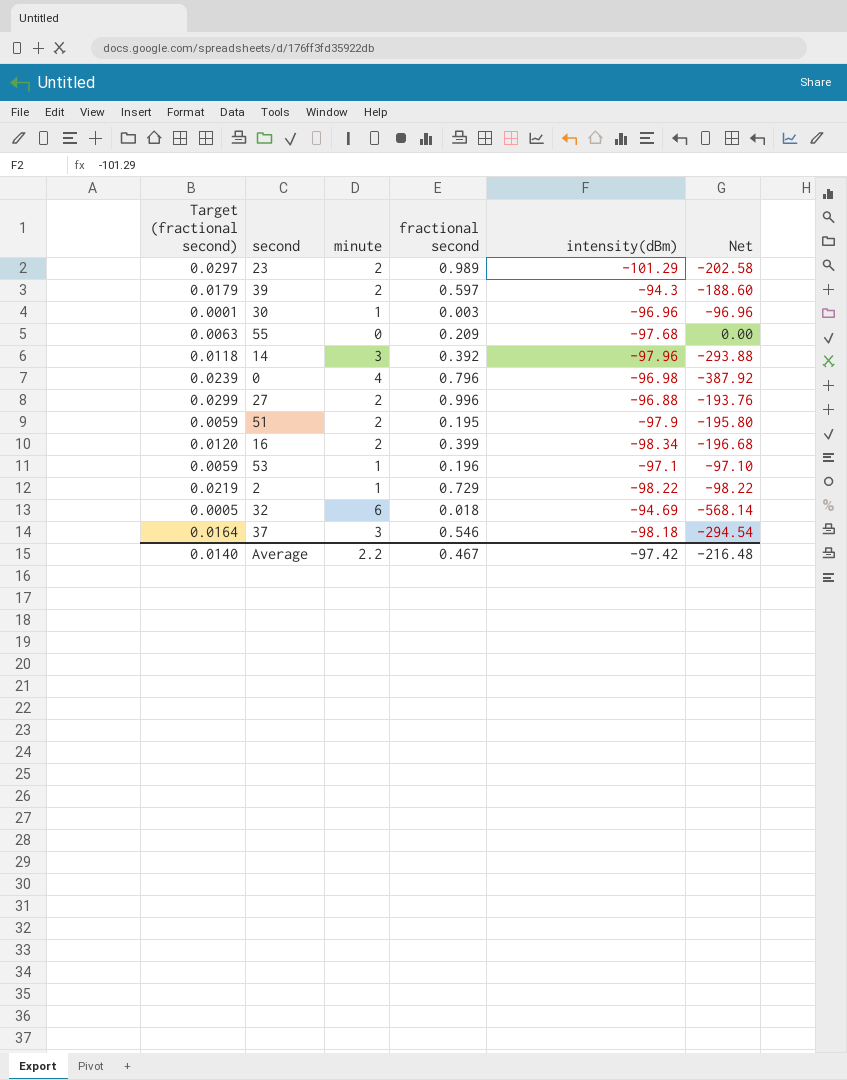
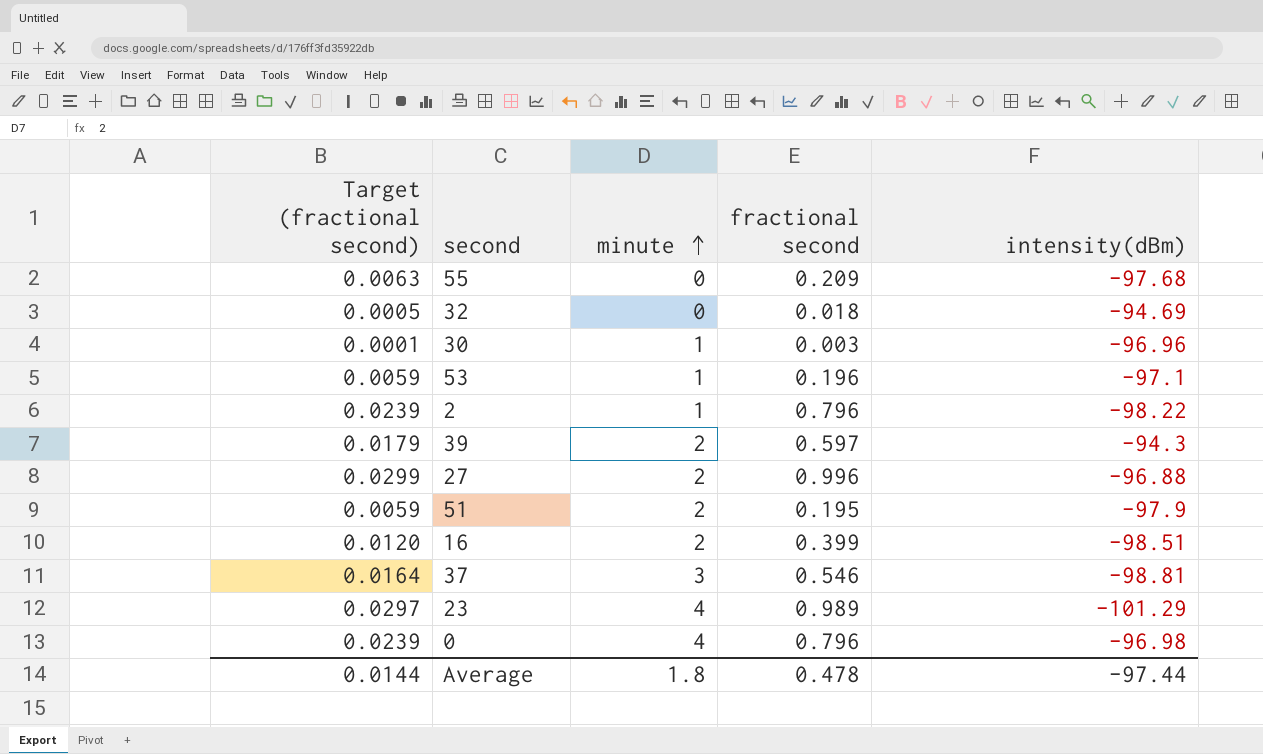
row order: none -> minute ascending
column Net | formula: [minute] * [intensity(dBm)] -> none
row 14: 0.0118 | 3 | 0.392 | -97.96 | -293.88 -> none
32 | minute: 6 -> 0
2 | Target (fractional second): 0.0219 -> 0.0239
2 | fractional second: 0.729 -> 0.796
16 | intensity(dBm): -98.34 -> -98.51
37 | intensity(dBm): -98.18 -> -98.81
23 | minute: 2 -> 4
Average | Target (fractional second): 0.0140 -> 0.0144
Average | minute: 2.2 -> 1.8
Average | fractional second: 0.467 -> 0.478
Average | intensity(dBm): -97.42 -> -97.44

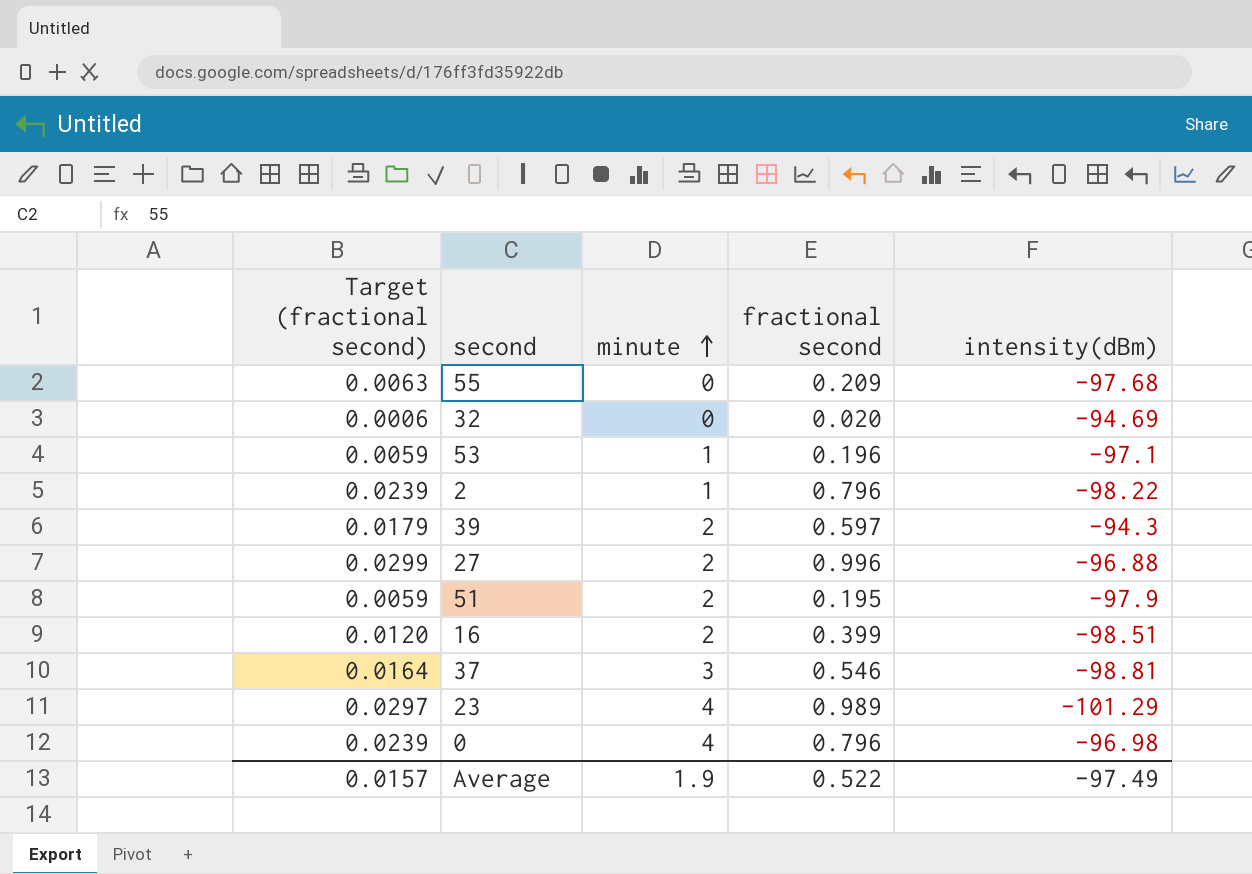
row 30: 0.0001 | 1 | 0.003 | -96.96 -> none
32 | Target (fractional second): 0.0005 -> 0.0006
32 | fractional second: 0.018 -> 0.020
Average | Target (fractional second): 0.0144 -> 0.0157
Average | minute: 1.8 -> 1.9
Average | fractional second: 0.478 -> 0.522
Average | intensity(dBm): -97.44 -> -97.49

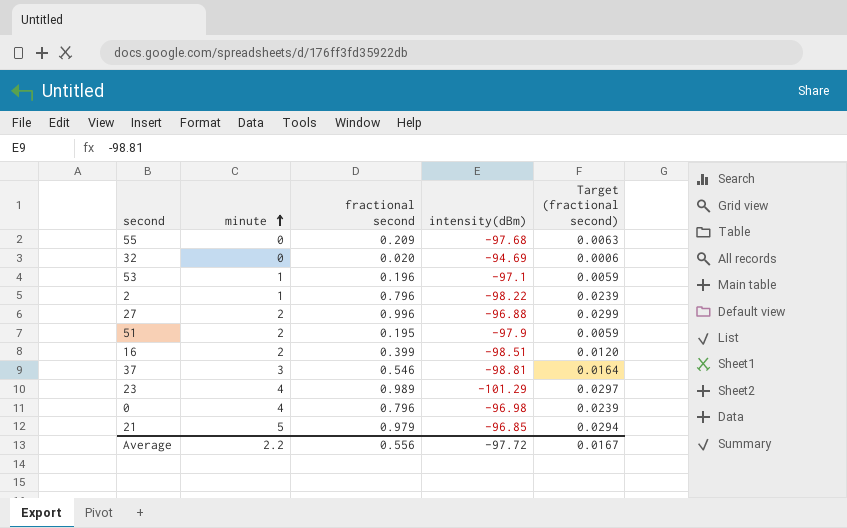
column Target (fractional second) | position: 1 -> 5
row 39: 0.0179 | 2 | 0.597 | -94.3 -> none
row 21: none -> 5 | 0.979 | -96.85 | 0.0294
Average | minute: 1.9 -> 2.2
Average | fractional second: 0.522 -> 0.556
Average | intensity(dBm): -97.49 -> -97.72
Average | Target (fractional second): 0.0157 -> 0.0167

